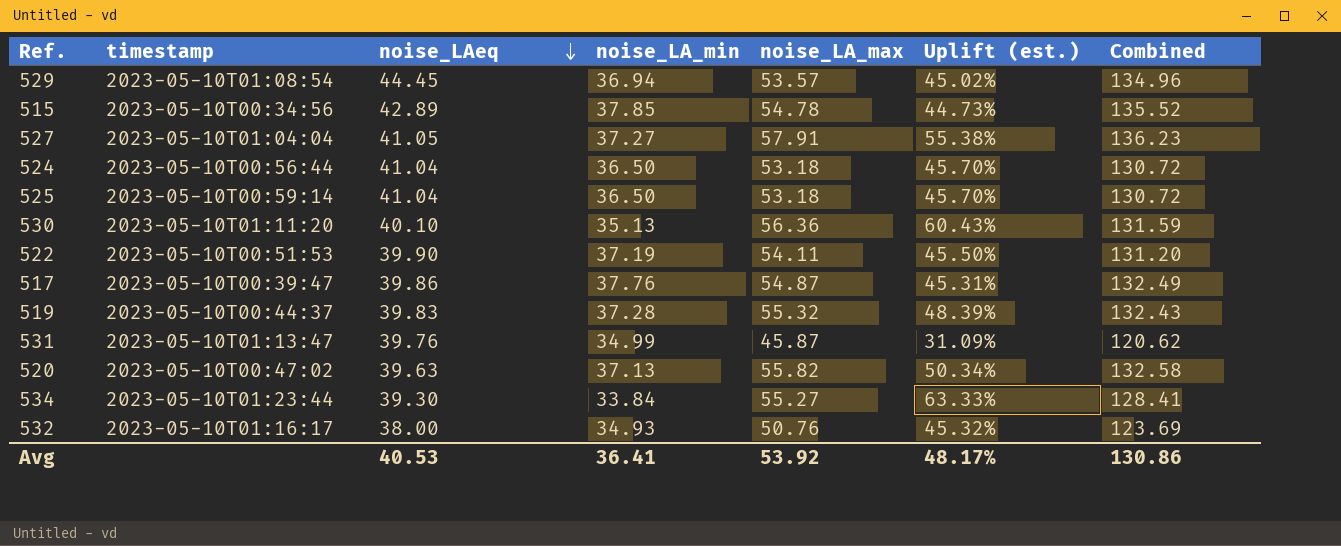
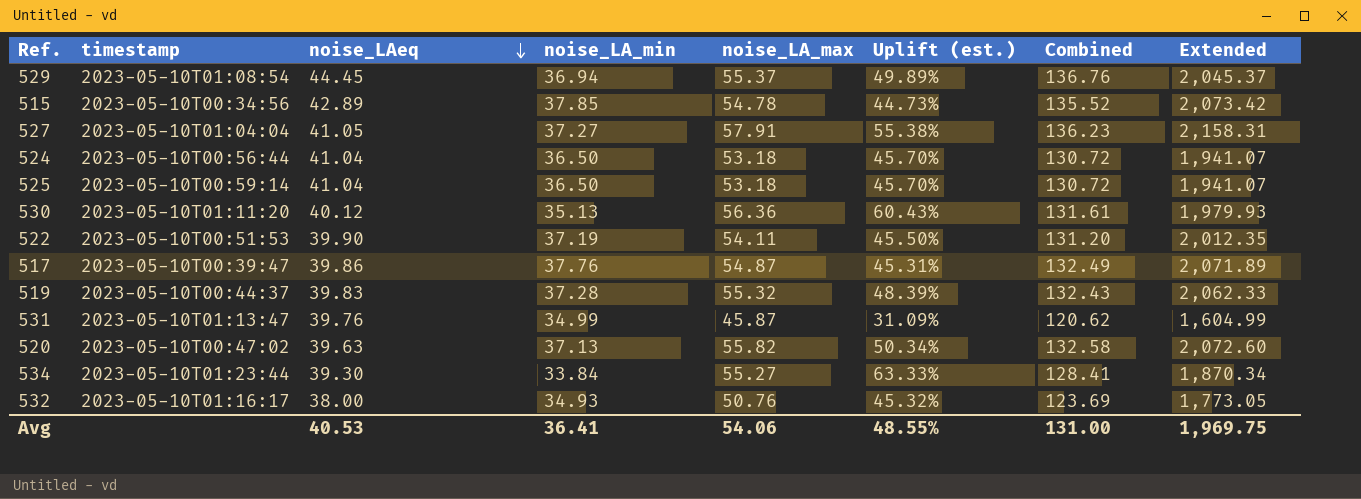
column Extended | formula: none -> [noise_LA_min] * [noise_LA_max]
529 | noise_LA_max: 53.57 -> 55.37
529 | Uplift (est.): 45.02% -> 49.89%
529 | Combined: 134.96 -> 136.76
530 | noise_LAeq: 40.10 -> 40.12
530 | Combined: 131.59 -> 131.61
Avg | noise_LA_max: 53.92 -> 54.06
Avg | Uplift (est.): 48.17% -> 48.55%
Avg | Combined: 130.86 -> 131.00

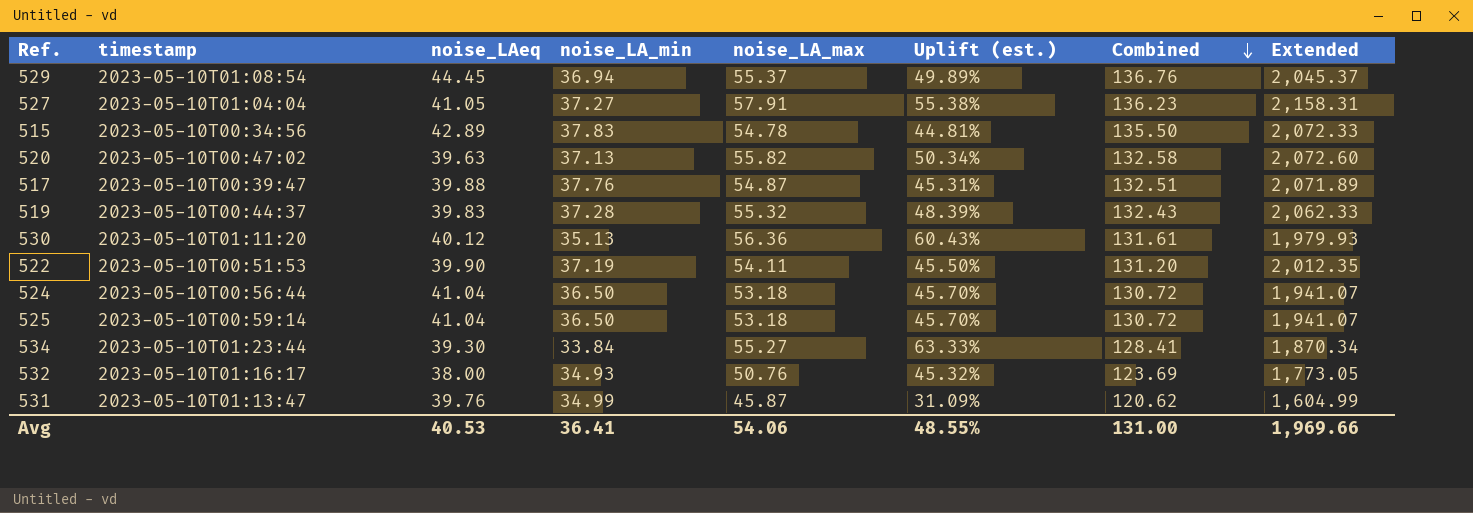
row order: noise_LAeq descending -> Combined descending
515 | noise_LA_min: 37.85 -> 37.83
515 | Uplift (est.): 44.73% -> 44.81%
515 | Combined: 135.52 -> 135.50
515 | Extended: 2,073.42 -> 2,072.33
517 | noise_LAeq: 39.86 -> 39.88
517 | Combined: 132.49 -> 132.51
Avg | Extended: 1,969.75 -> 1,969.66

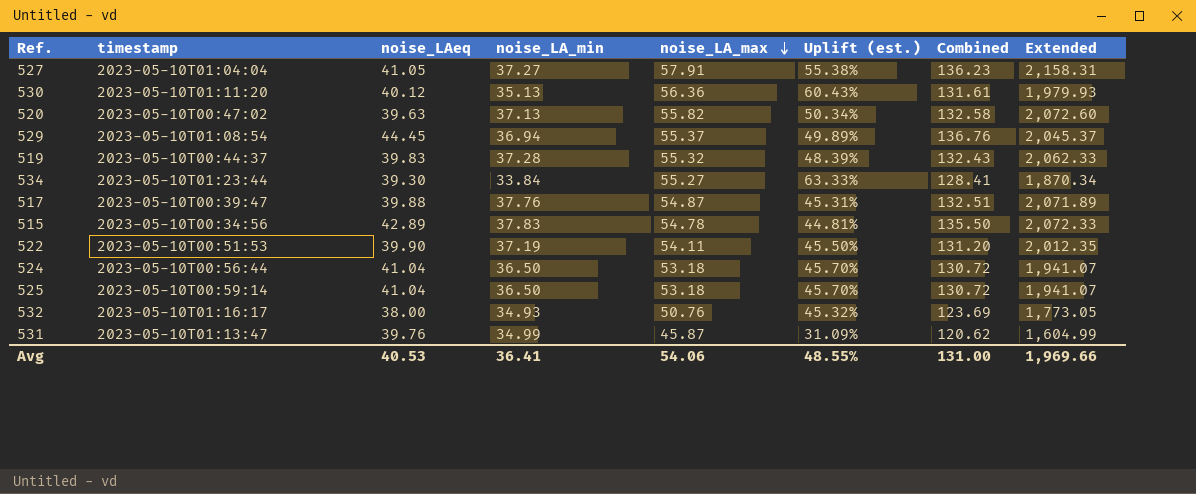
row order: Combined descending -> noise_LA_max descending

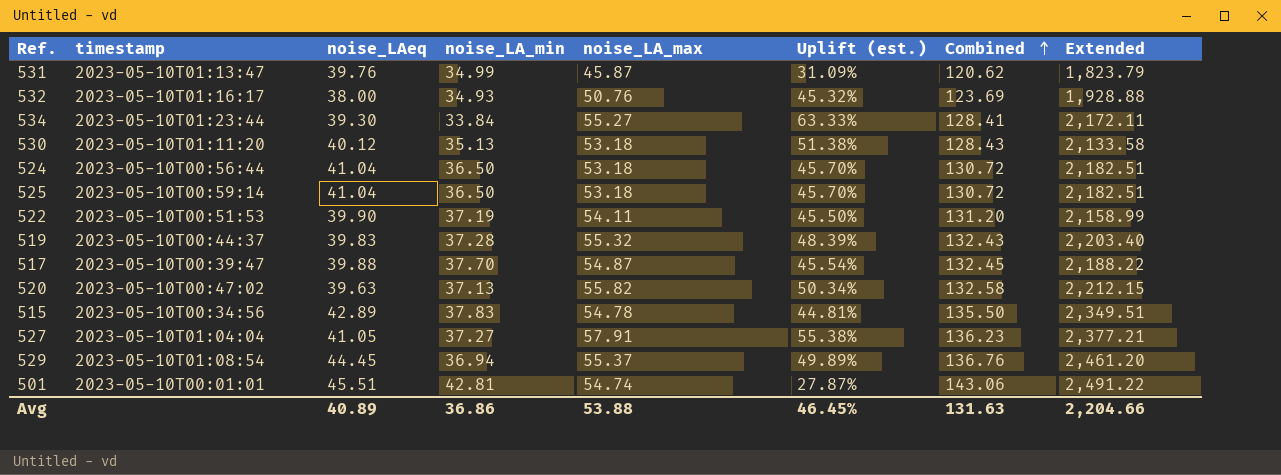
row order: noise_LA_max descending -> Combined ascending
column Extended | formula: [noise_LA_min] * [noise_LA_max] -> [noise_LAeq] * [noise_LA_max]
530 | noise_LA_max: 56.36 -> 53.18
530 | Uplift (est.): 60.43% -> 51.38%
530 | Combined: 131.61 -> 128.43
517 | noise_LA_min: 37.76 -> 37.70
517 | Uplift (est.): 45.31% -> 45.54%
517 | Combined: 132.51 -> 132.45
row 501: none -> 2023-05-10T00:01:01 | 45.51 | 42.81 | 54.74 | 27.87% | 143.06 | 2,491.22
Avg | noise_LAeq: 40.53 -> 40.89
Avg | noise_LA_min: 36.41 -> 36.86
Avg | noise_LA_max: 54.06 -> 53.88
Avg | Uplift (est.): 48.55% -> 46.45%
Avg | Combined: 131.00 -> 131.63
Avg | Extended: 1,969.66 -> 2,204.66

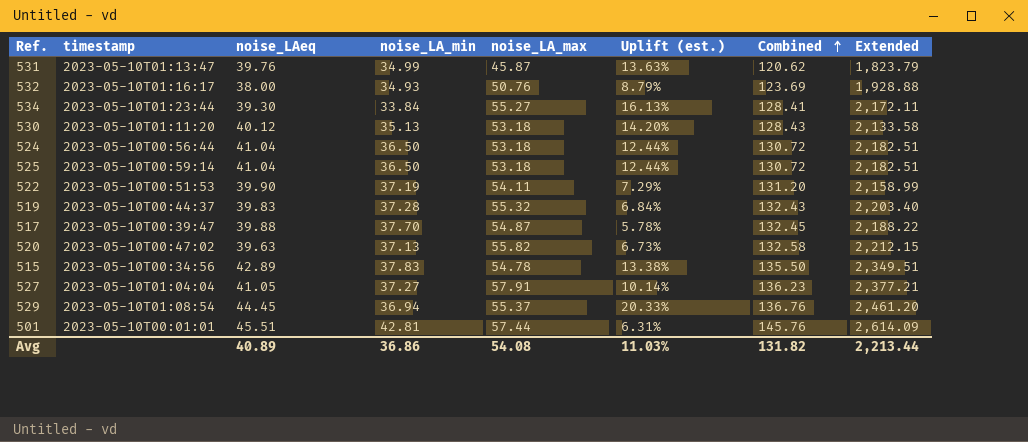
column Uplift (est.) | formula: ([noise_LA_max] - [noise_LA_min]) / [noise_LA_min] -> ([noise_LAeq] - [noise_LA_min]) / [noise_LA_min]
501 | noise_LA_max: 54.74 -> 57.44
501 | Combined: 143.06 -> 145.76
501 | Extended: 2,491.22 -> 2,614.09
Avg | noise_LA_max: 53.88 -> 54.08
Avg | Uplift (est.): 46.45% -> 11.03%
Avg | Combined: 131.63 -> 131.82
Avg | Extended: 2,204.66 -> 2,213.44

